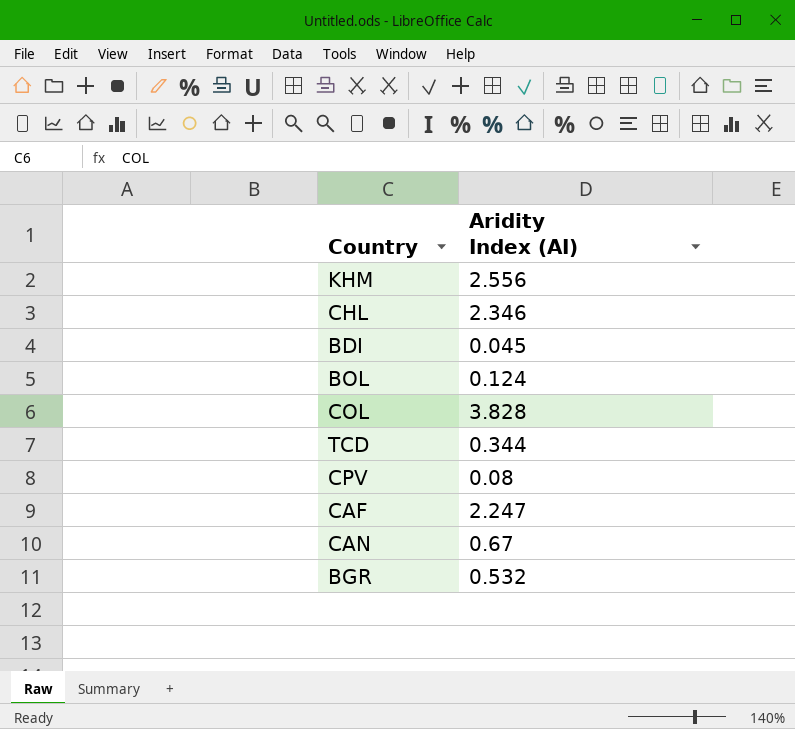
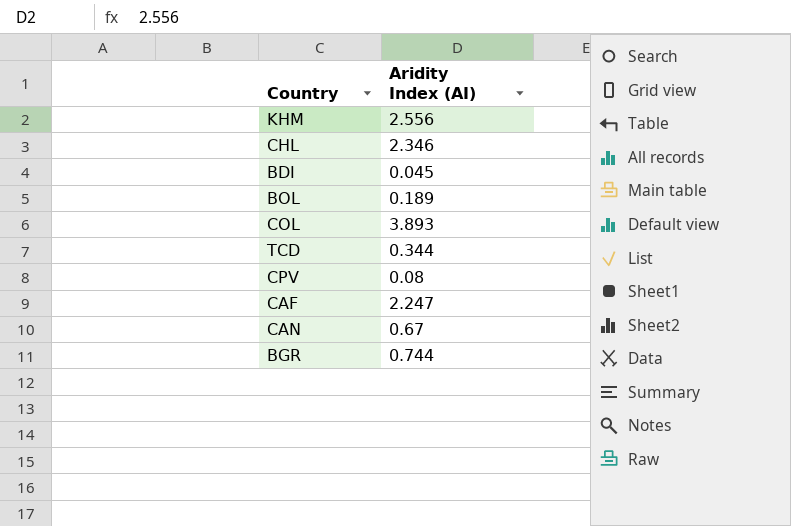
BOL | Aridity Index (AI): 0.124 -> 0.189
COL | Aridity Index (AI): 3.828 -> 3.893
BGR | Aridity Index (AI): 0.532 -> 0.744

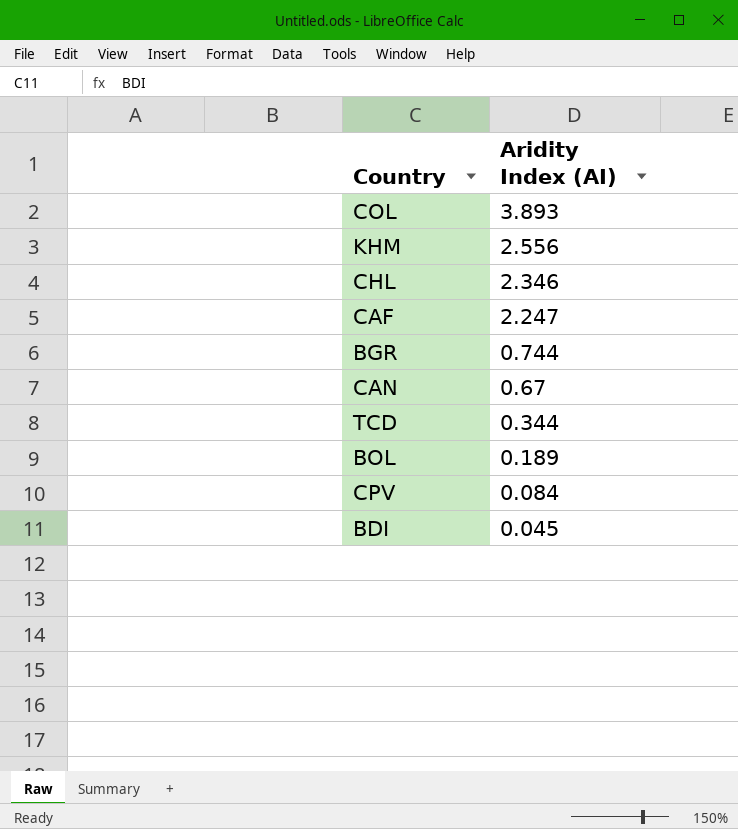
row order: none -> Aridity Index (AI) descending
CPV | Aridity Index (AI): 0.08 -> 0.084

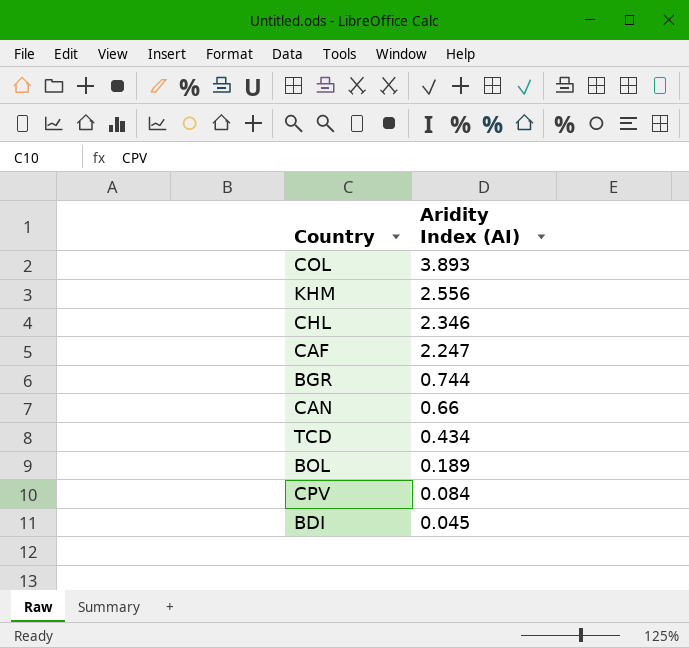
CAN | Aridity Index (AI): 0.67 -> 0.66
TCD | Aridity Index (AI): 0.344 -> 0.434

